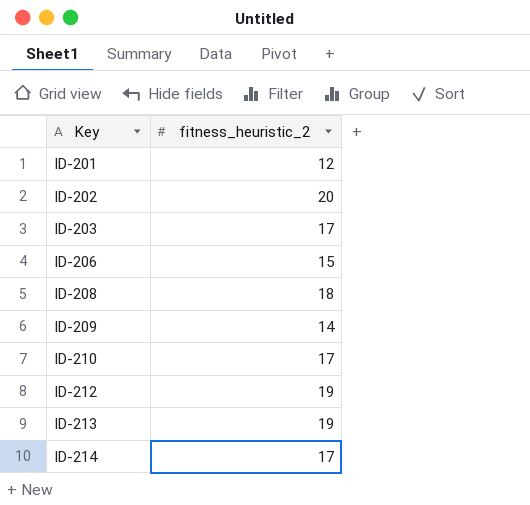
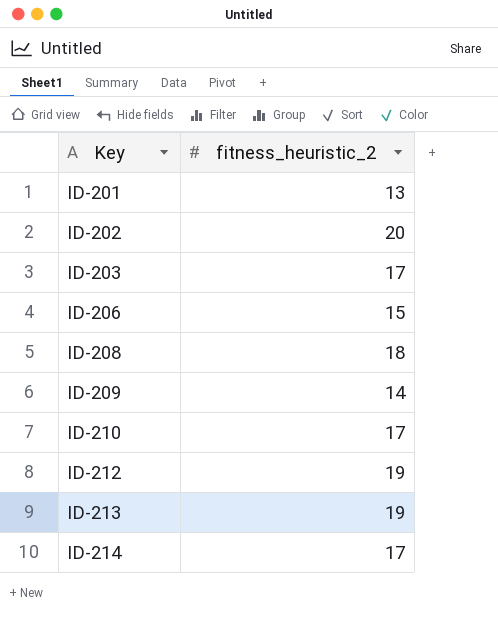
ID-201 | fitness_heuristic_2: 12 -> 13

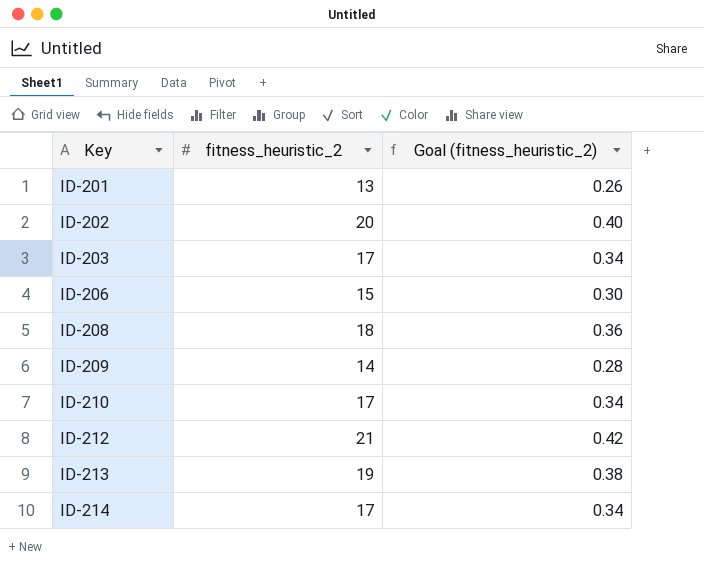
column Goal (fitness_heuristic_2) | formula: none -> [fitness_heuristic_2] * 0.02
ID-212 | fitness_heuristic_2: 19 -> 21

